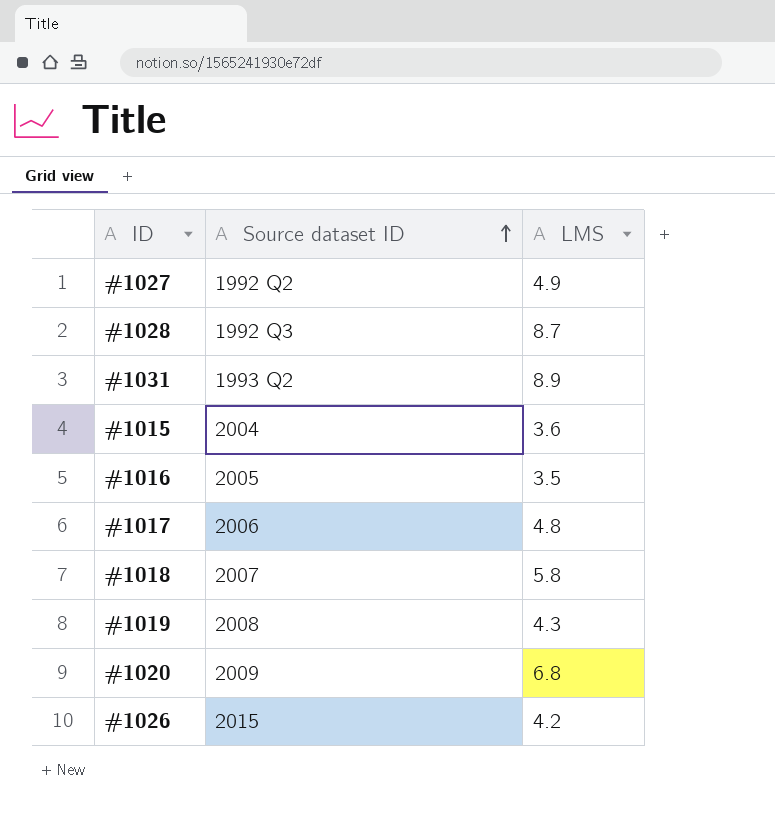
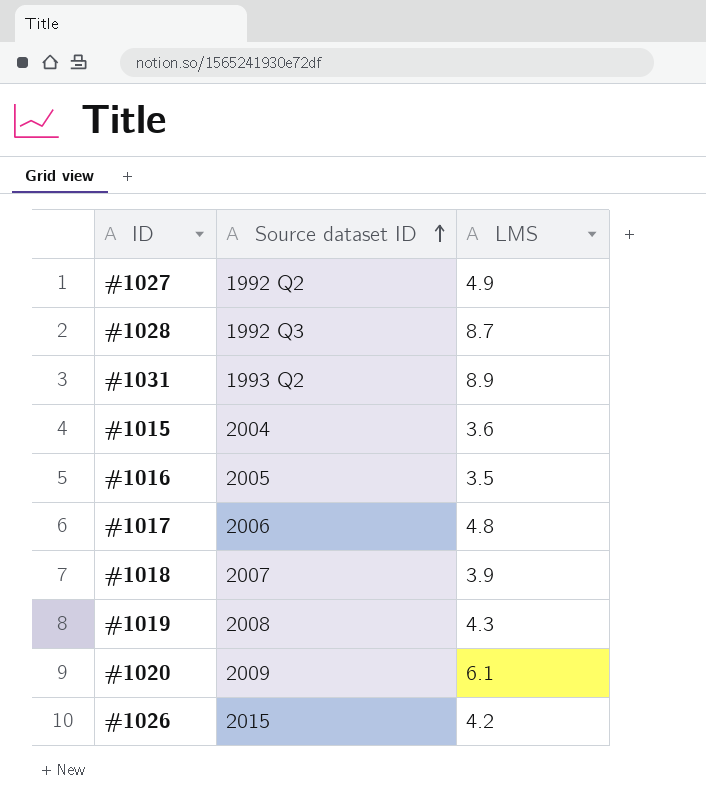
#1018 | LMS: 5.8 -> 3.9
#1020 | LMS: 6.8 -> 6.1

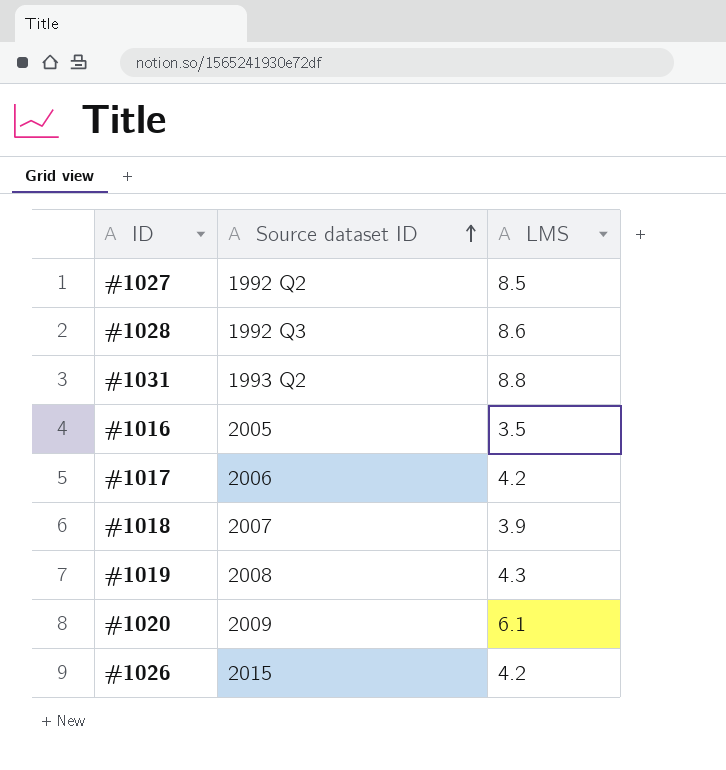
row #1015: 2004 | 3.6 -> none
#1027 | LMS: 4.9 -> 8.5
#1028 | LMS: 8.7 -> 8.6
#1031 | LMS: 8.9 -> 8.8
#1017 | LMS: 4.8 -> 4.2

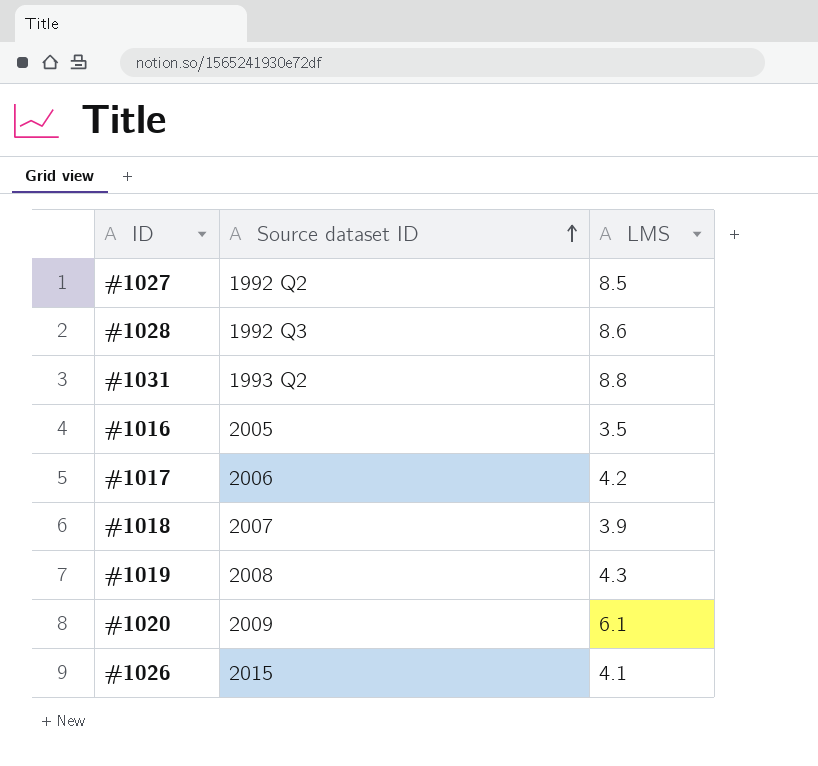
#1026 | LMS: 4.2 -> 4.1

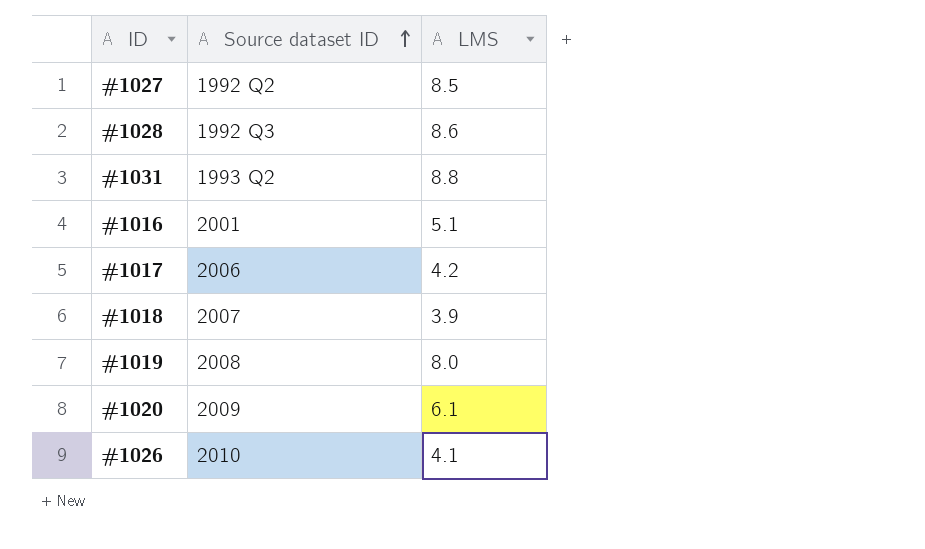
#1016 | Source dataset ID: 2005 -> 2001
#1016 | LMS: 3.5 -> 5.1
#1019 | LMS: 4.3 -> 8.0
#1026 | Source dataset ID: 2015 -> 2010

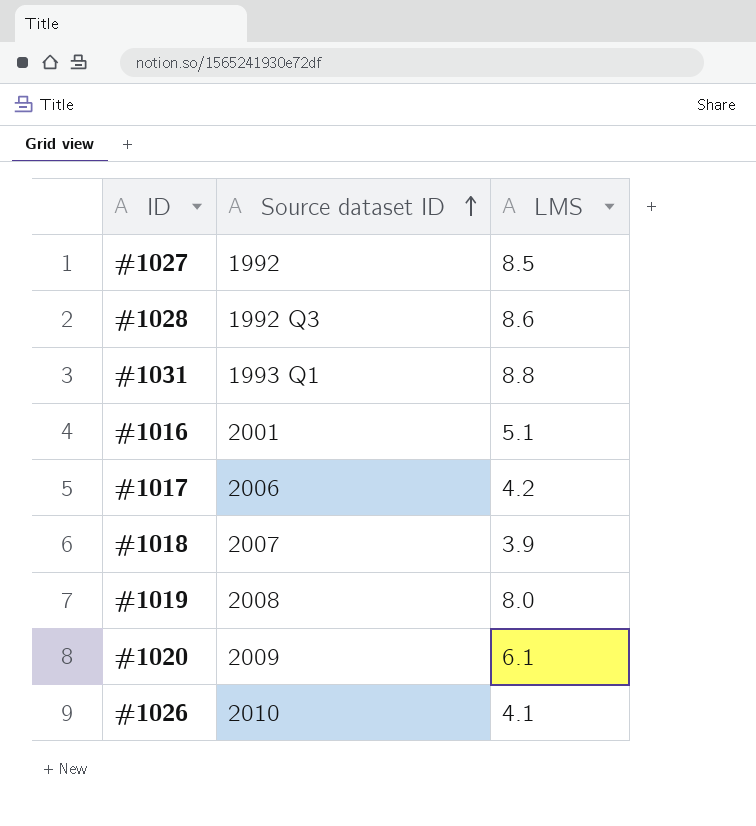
#1027 | Source dataset ID: 1992 Q2 -> 1992
#1031 | Source dataset ID: 1993 Q2 -> 1993 Q1

